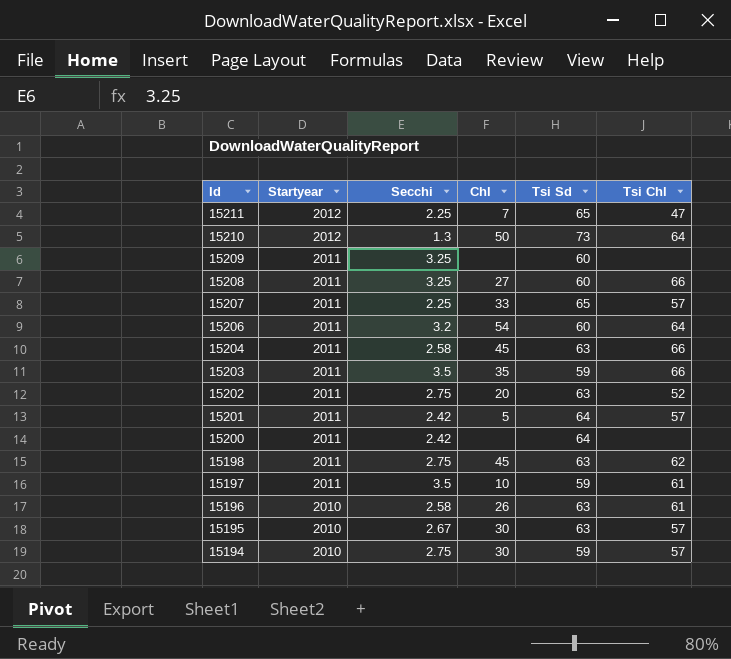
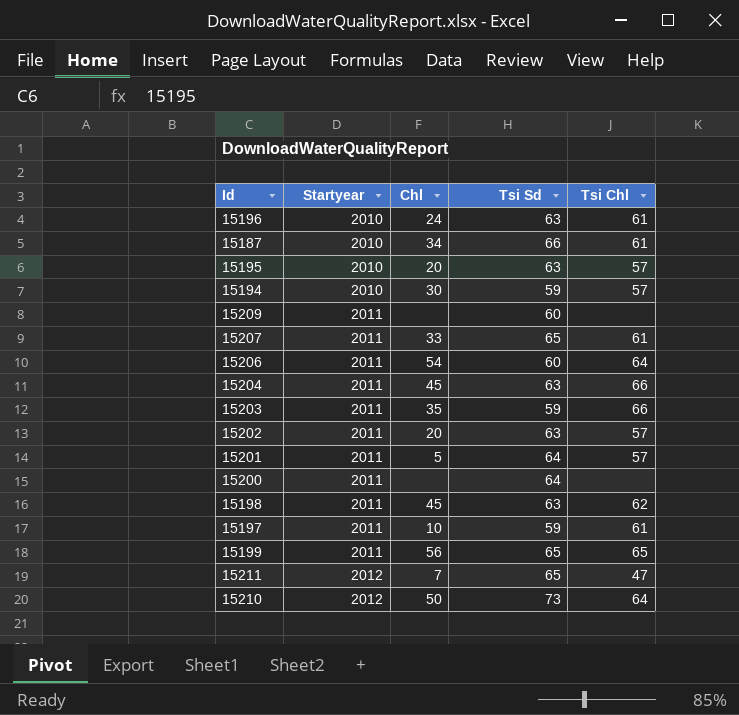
row order: Id descending -> Startyear ascending
column Secchi | position: 3 -> none
row 15208: 2011 | 3.25 | 27 | 60 | 66 -> none
15196 | Chl: 26 -> 24
row 15187: none -> 2010 | 34 | 66 | 61
15195 | Chl: 30 -> 20
15207 | Tsi Chl: 57 -> 61
15202 | Tsi Chl: 52 -> 57
row 15199: none -> 2011 | 56 | 65 | 65

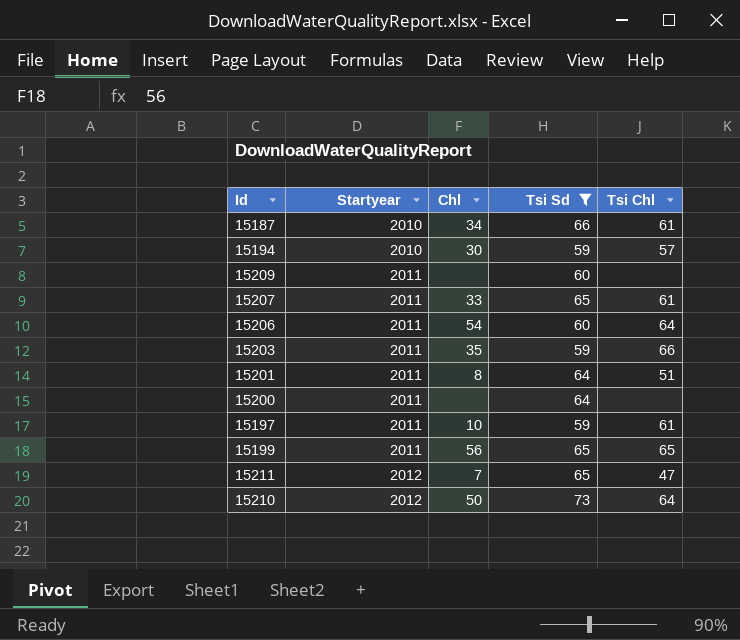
filter: none -> Tsi Sd != 63
15201 | Chl: 5 -> 8
15201 | Tsi Chl: 57 -> 51

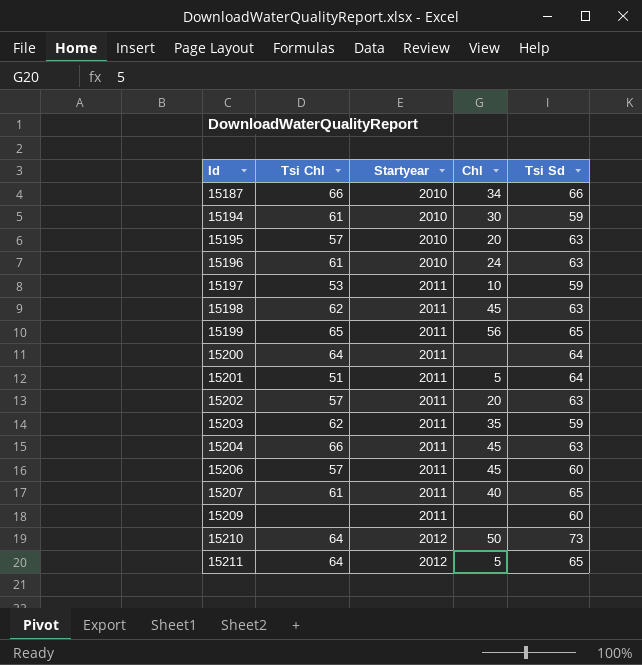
filter: Tsi Sd != 63 -> none
row order: Startyear ascending -> Id ascending
column Tsi Chl | position: 5 -> 2
15187 | Tsi Chl: 61 -> 66
15194 | Tsi Chl: 57 -> 61
15197 | Tsi Chl: 61 -> 53
15200 | Tsi Chl: none -> 64
15201 | Chl: 8 -> 5
15203 | Tsi Chl: 66 -> 62
15206 | Tsi Chl: 64 -> 57
15206 | Chl: 54 -> 45
15207 | Chl: 33 -> 40
15211 | Tsi Chl: 47 -> 64
15211 | Chl: 7 -> 5

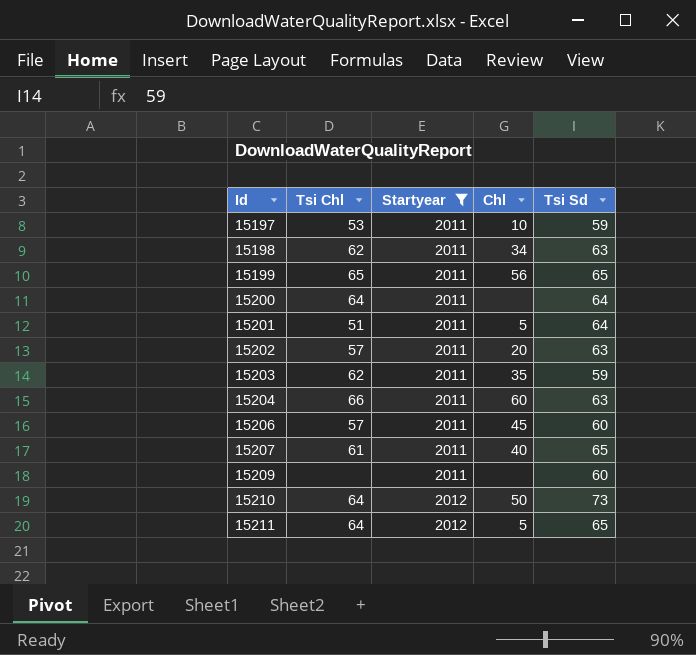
filter: none -> Startyear != 2010
15198 | Chl: 45 -> 34
15204 | Chl: 45 -> 60

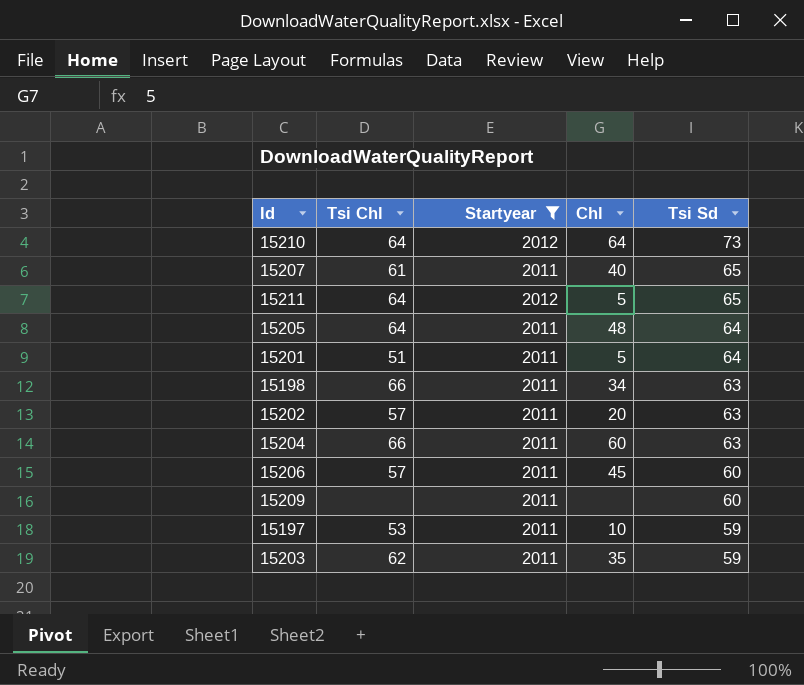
row order: Id ascending -> Tsi Sd descending
row 15199: 65 | 2011 | 56 | 65 -> none
row 15200: 64 | 2011 | none | 64 -> none
15210 | Chl: 50 -> 64
row 15205: none -> 64 | 2011 | 48 | 64
15198 | Tsi Chl: 62 -> 66

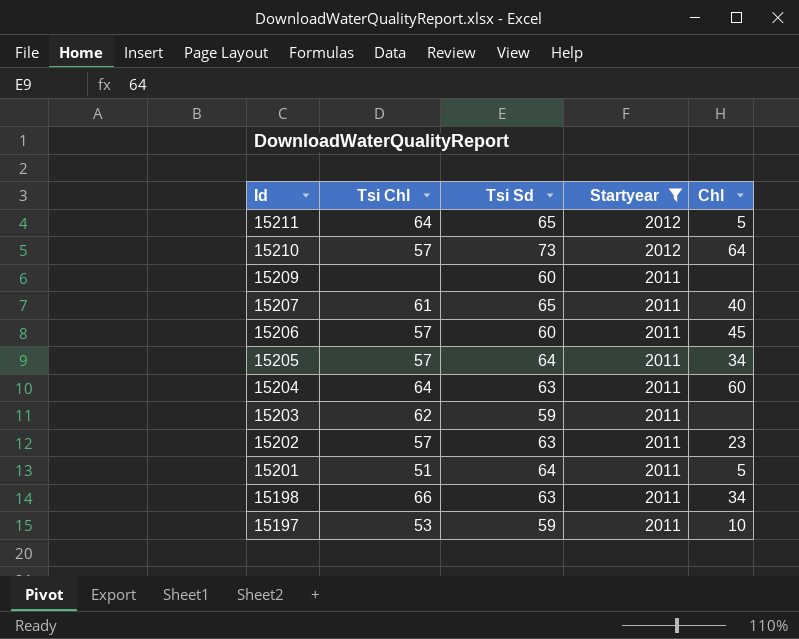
row order: Tsi Sd descending -> Id descending
column Tsi Sd | position: 5 -> 3
15210 | Tsi Chl: 64 -> 57
15205 | Tsi Chl: 64 -> 57
15205 | Chl: 48 -> 34
15204 | Tsi Chl: 66 -> 64
15203 | Chl: 35 -> none
15202 | Chl: 20 -> 23

